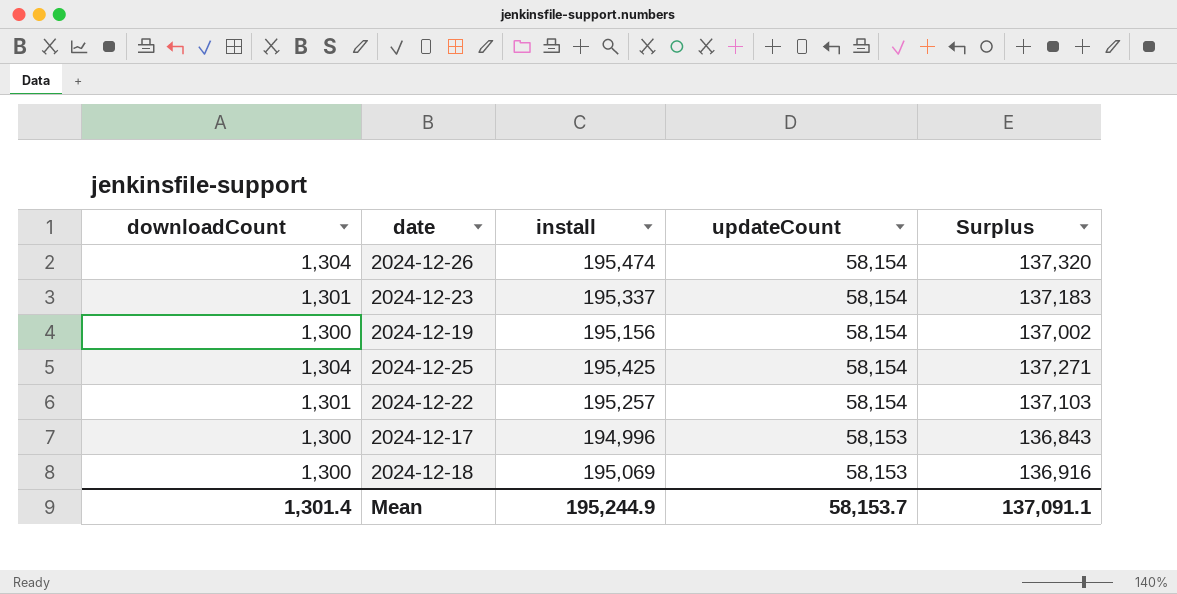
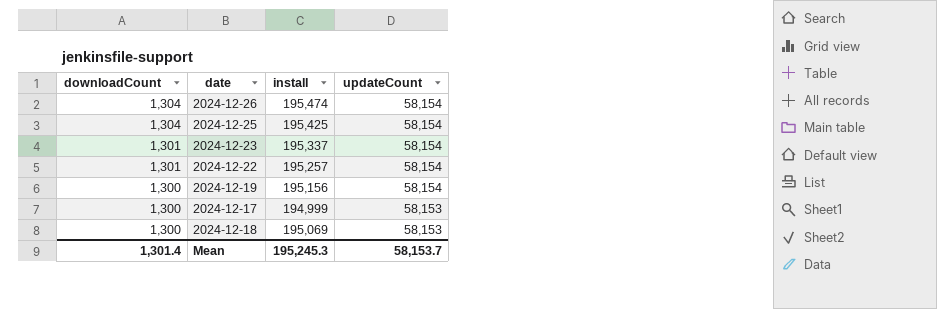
row order: updateCount descending -> downloadCount descending
column Surplus | formula: [install] - [updateCount] -> none
2024-12-17 | install: 194,996 -> 194,999
Mean | install: 195,244.9 -> 195,245.3

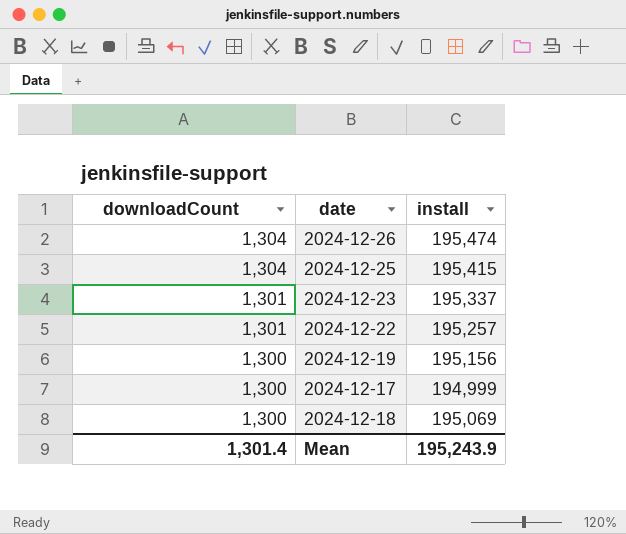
column updateCount | position: 4 -> none
2024-12-25 | install: 195,425 -> 195,415
Mean | install: 195,245.3 -> 195,243.9

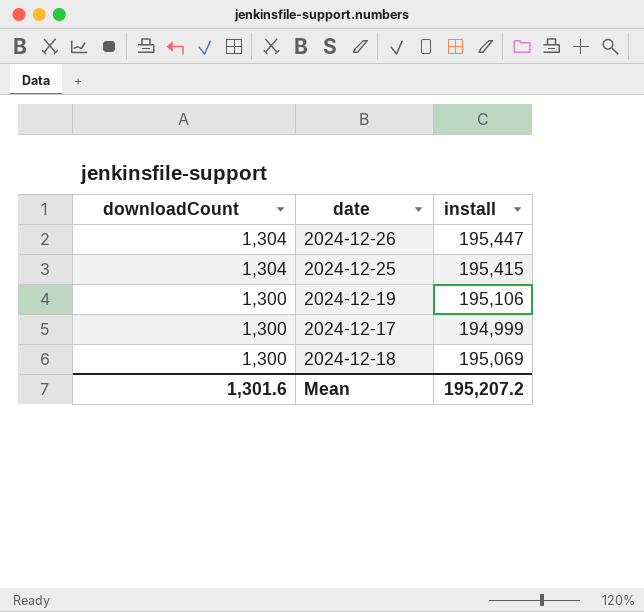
row 2024-12-23: 1,301 | 195,337 -> none
row 2024-12-22: 1,301 | 195,257 -> none
2024-12-26 | install: 195,474 -> 195,447
2024-12-19 | install: 195,156 -> 195,106
Mean | downloadCount: 1,301.4 -> 1,301.6
Mean | install: 195,243.9 -> 195,207.2

